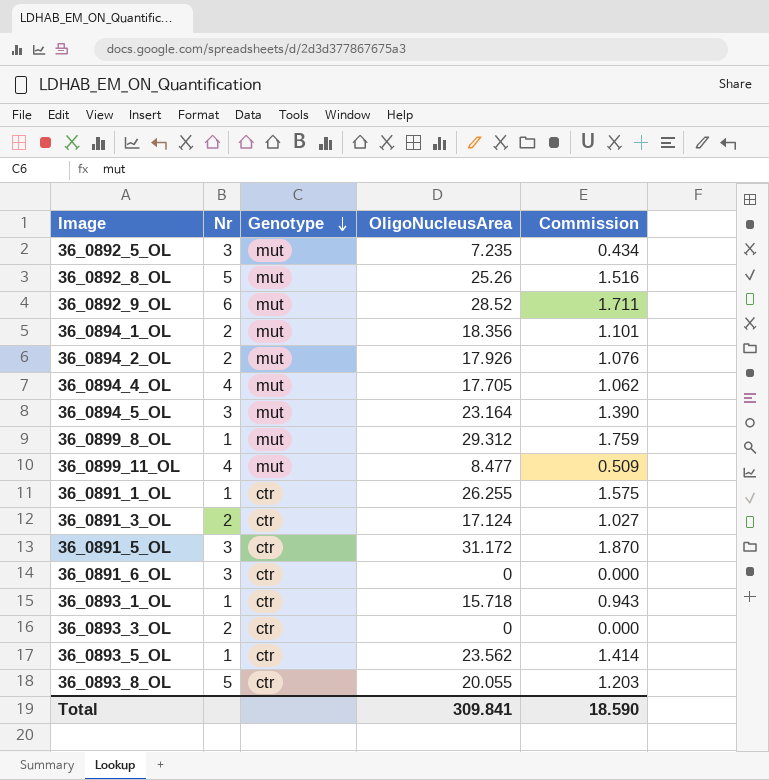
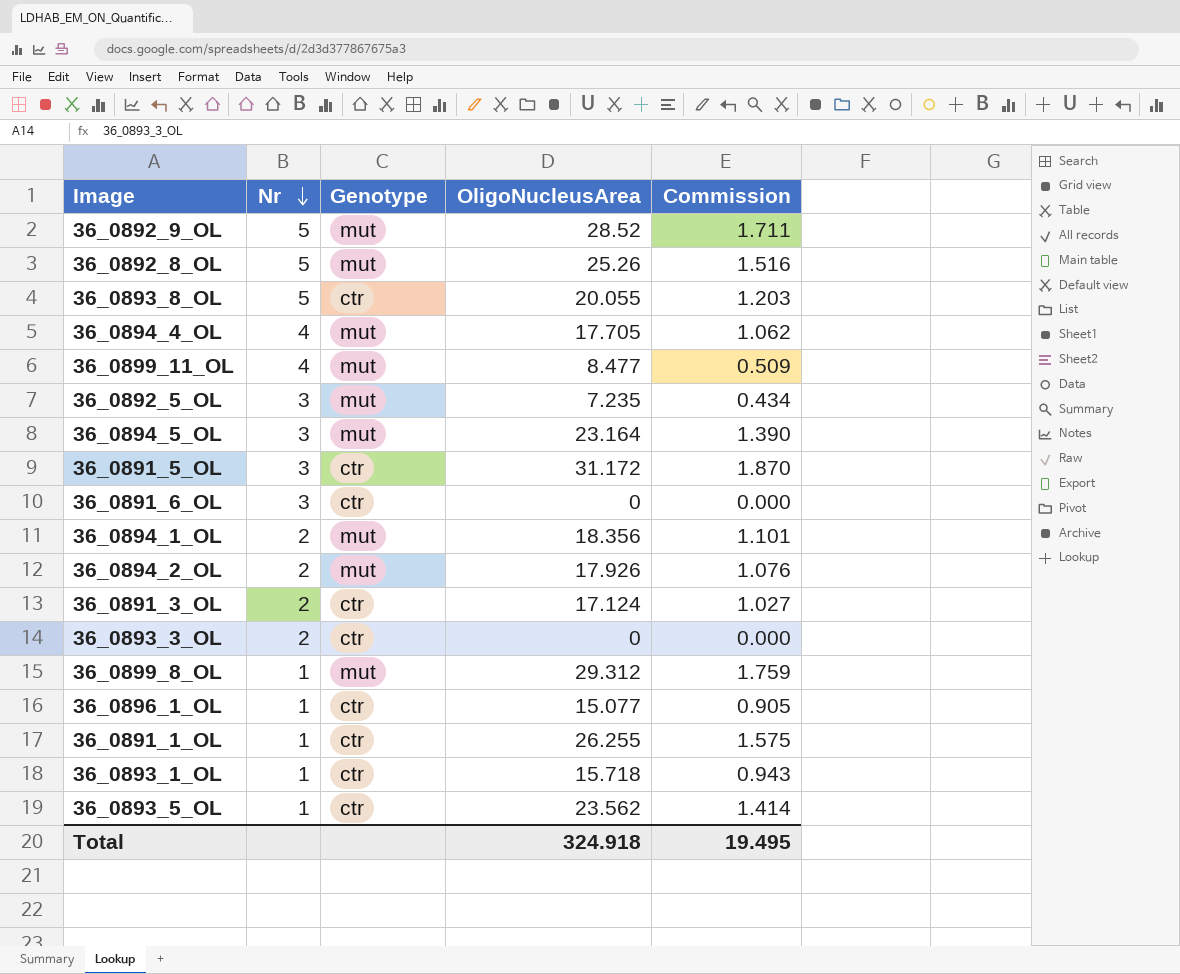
row order: Genotype descending -> Nr descending
36_0892_9_OL | Nr: 6 -> 5
row 36_0896_1_OL: none -> 1 | ctr | 15.077 | 0.905
Total | OligoNucleusArea: 309.841 -> 324.918
Total | Commission: 18.590 -> 19.495

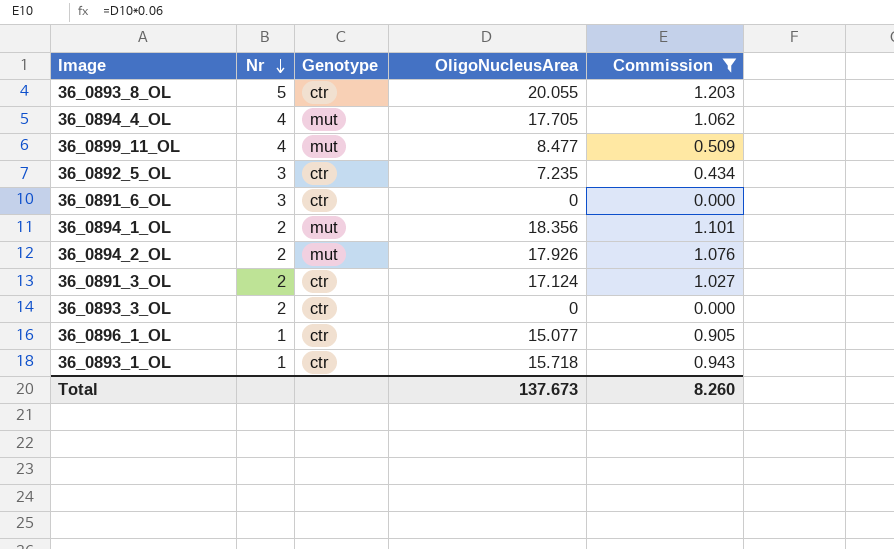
filter: none -> Commission <= 1.203
36_0892_5_OL | Genotype: mut -> ctr
Total | OligoNucleusArea: 324.918 -> 137.673
Total | Commission: 19.495 -> 8.260

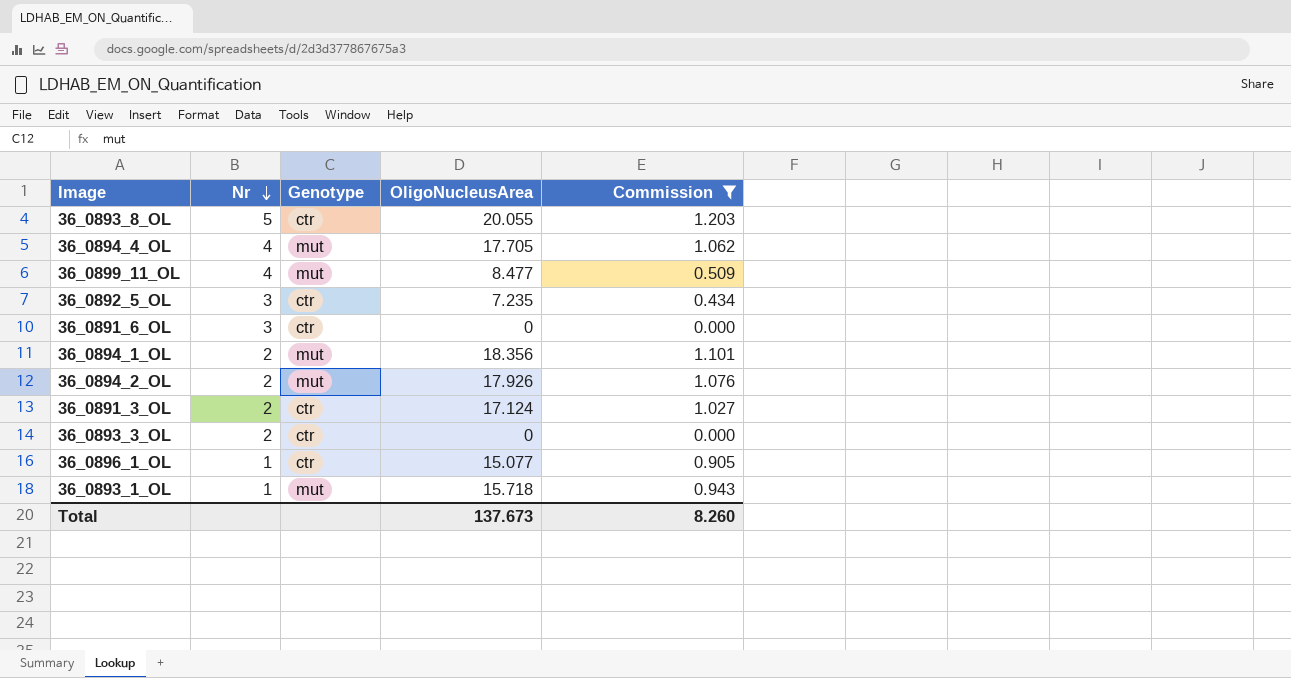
36_0893_1_OL | Genotype: ctr -> mut

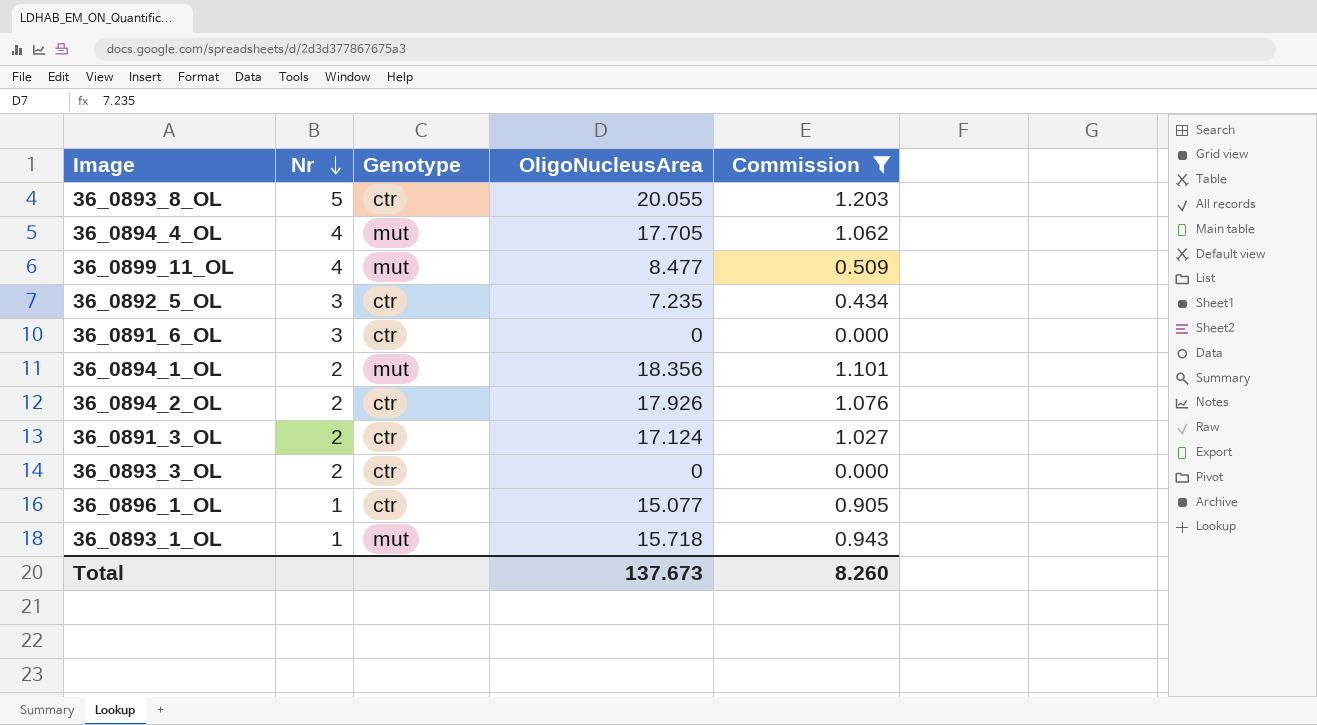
36_0894_2_OL | Genotype: mut -> ctr

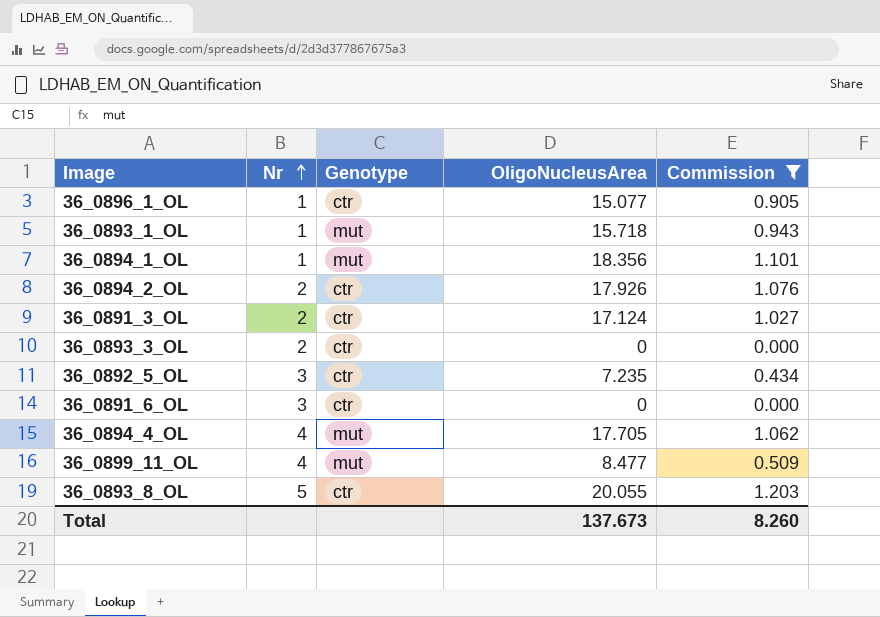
row order: Nr descending -> Nr ascending
36_0894_1_OL | Nr: 2 -> 1

